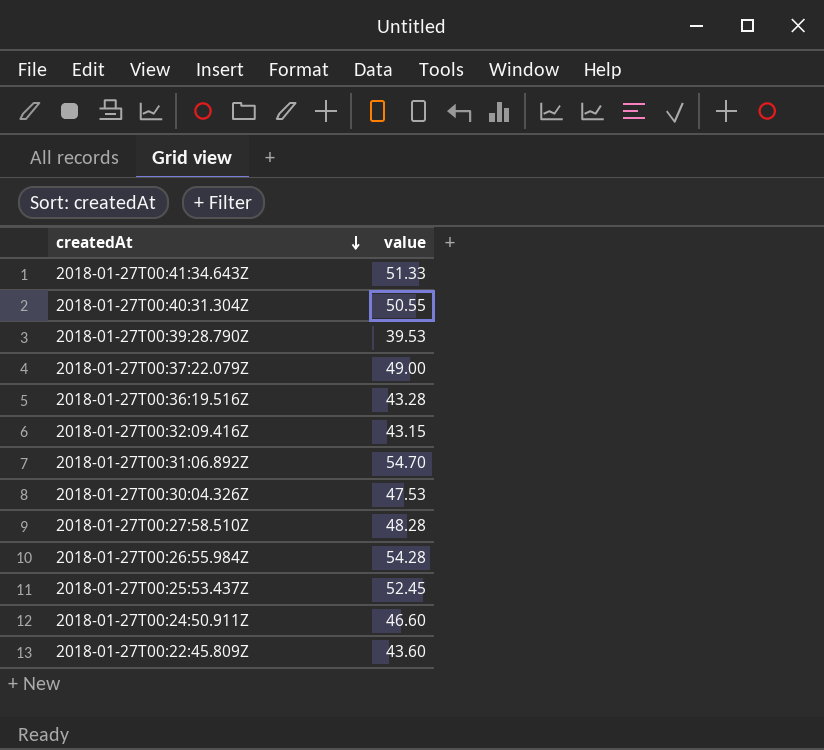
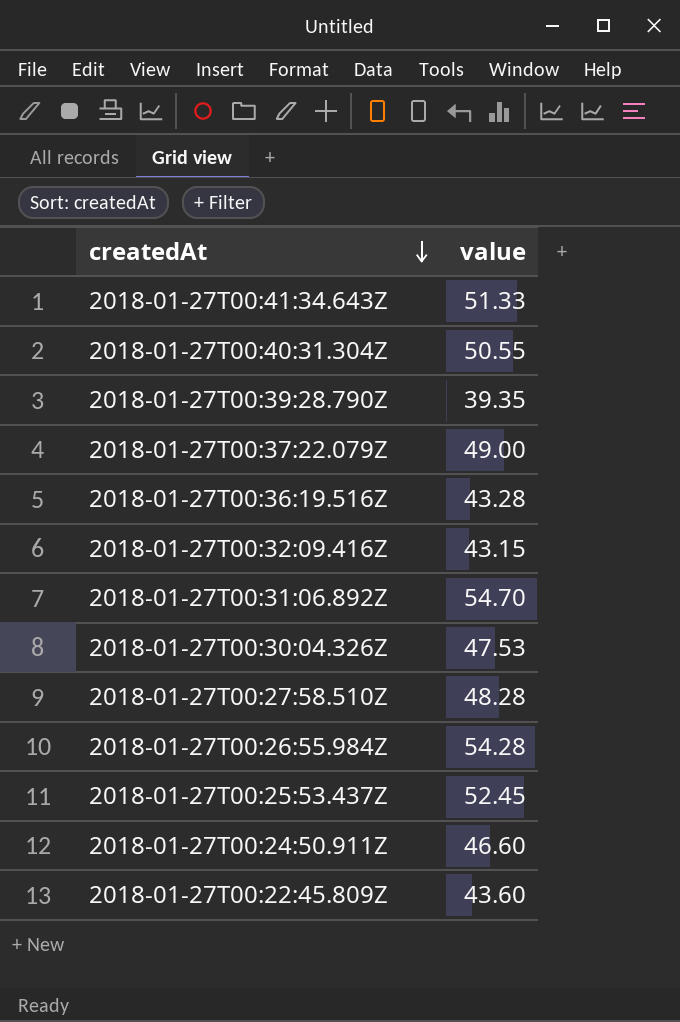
2018-01-27T00:39:28.790Z | value: 39.53 -> 39.35

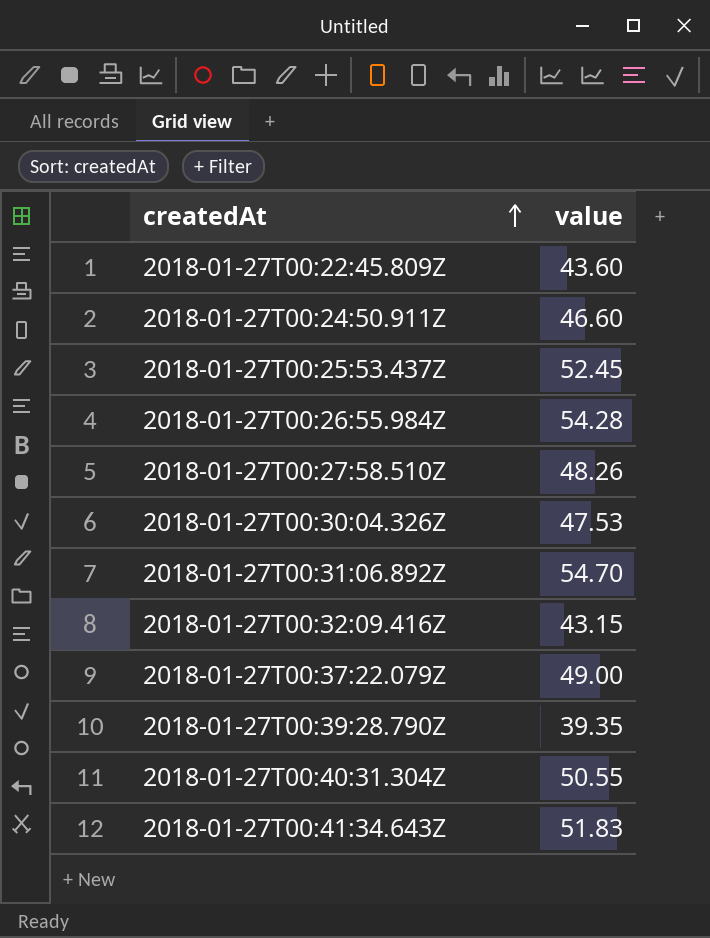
row order: createdAt descending -> createdAt ascending
row 2018-01-27T00:36:19.516Z: 43.28 -> none
2018-01-27T00:27:58.510Z | value: 48.28 -> 48.26
2018-01-27T00:41:34.643Z | value: 51.33 -> 51.83

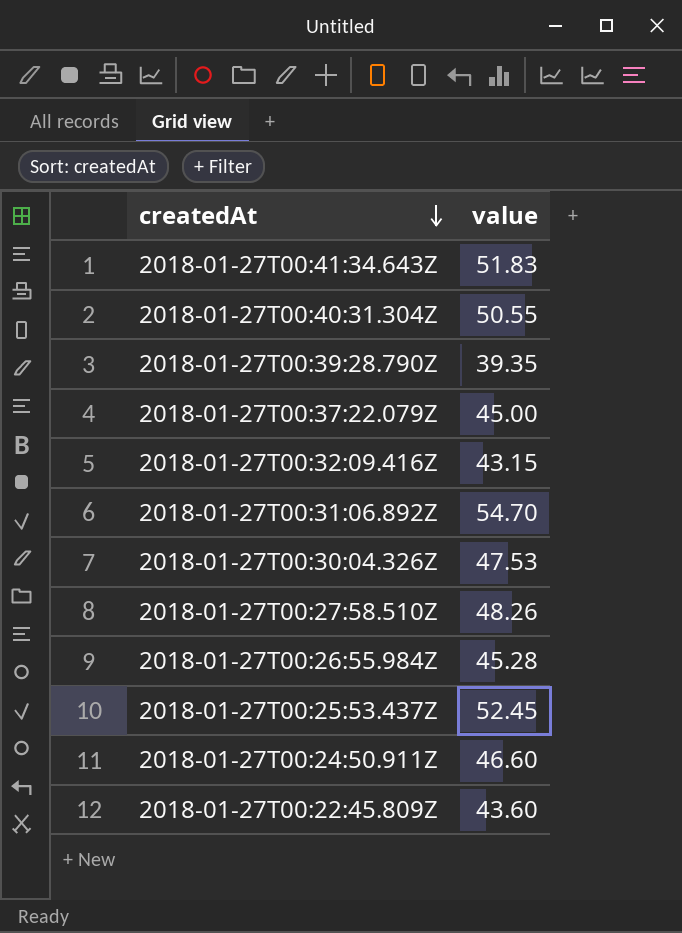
row order: createdAt ascending -> createdAt descending
2018-01-27T00:37:22.079Z | value: 49.00 -> 45.00
2018-01-27T00:26:55.984Z | value: 54.28 -> 45.28

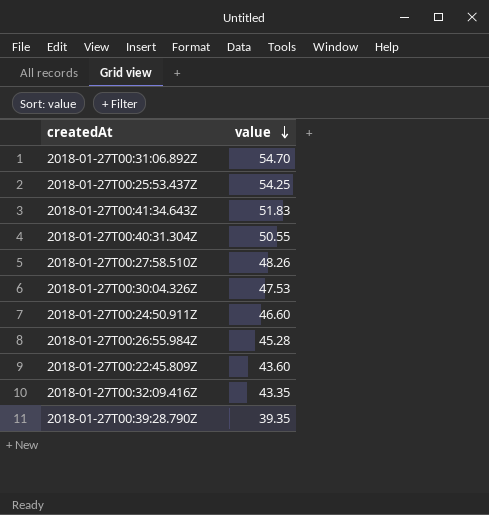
row order: createdAt descending -> value descending
row 2018-01-27T00:37:22.079Z: 45.00 -> none
2018-01-27T00:25:53.437Z | value: 52.45 -> 54.25
2018-01-27T00:32:09.416Z | value: 43.15 -> 43.35

